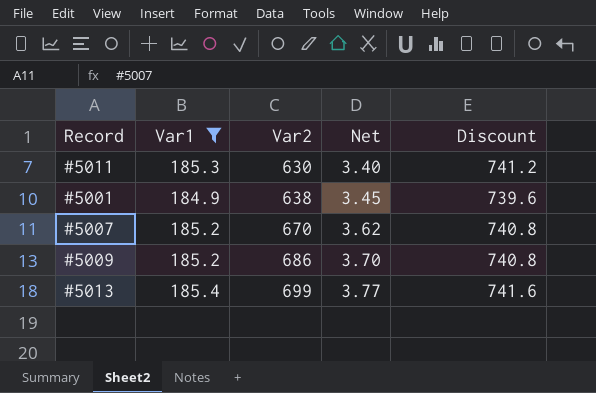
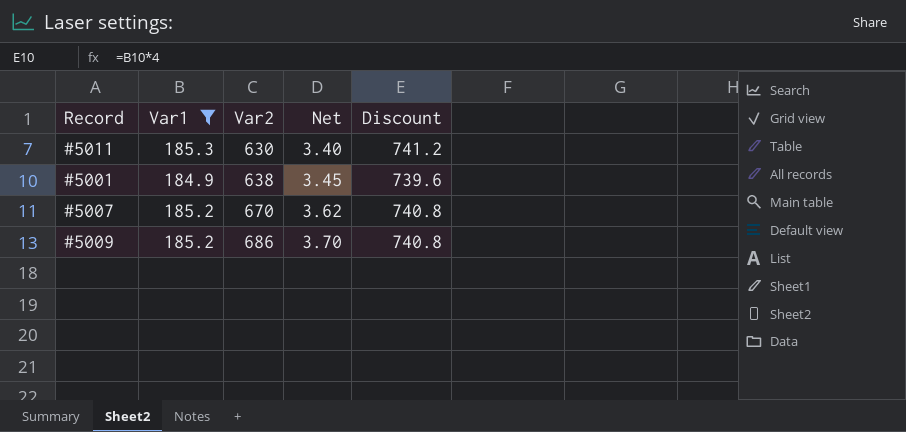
row #5013: 185.4 | 699 | 3.77 | 741.6 -> none

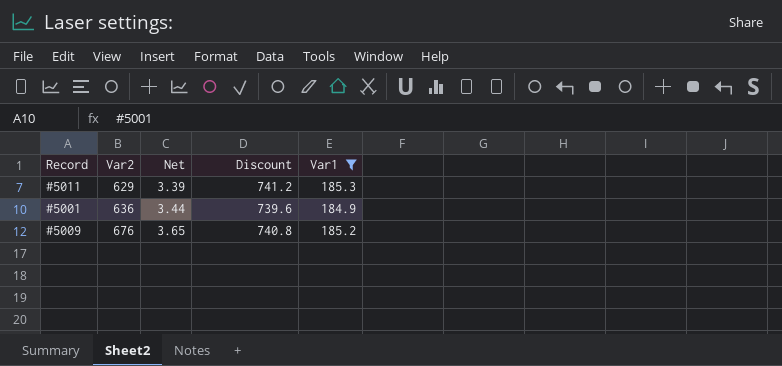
column Var1 | position: 2 -> 5
row #5007: 185.2 | 670 | 3.62 | 740.8 -> none
#5011 | Var2: 630 -> 629
#5011 | Net: 3.40 -> 3.39
#5001 | Var2: 638 -> 636
#5001 | Net: 3.45 -> 3.44
#5009 | Var2: 686 -> 676
#5009 | Net: 3.70 -> 3.65

